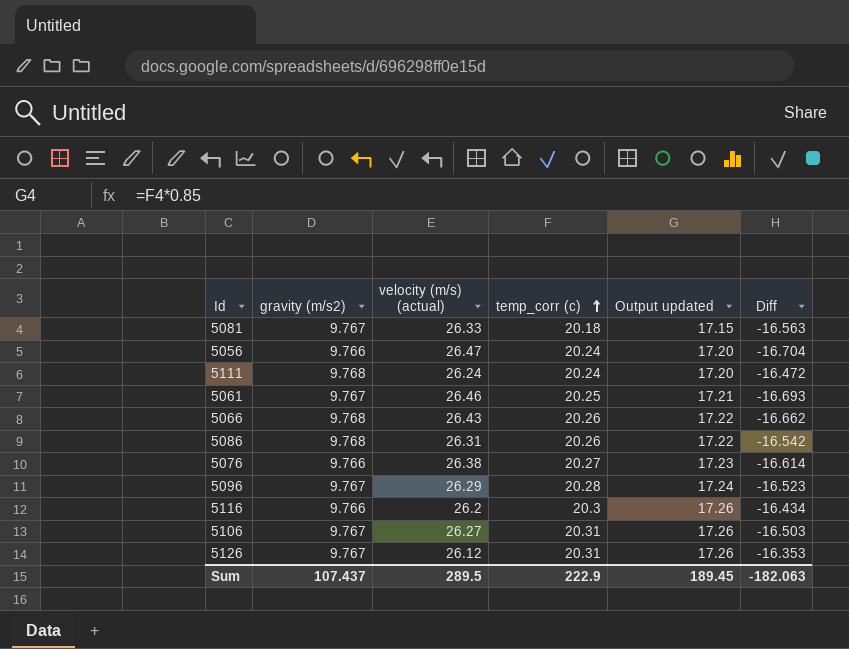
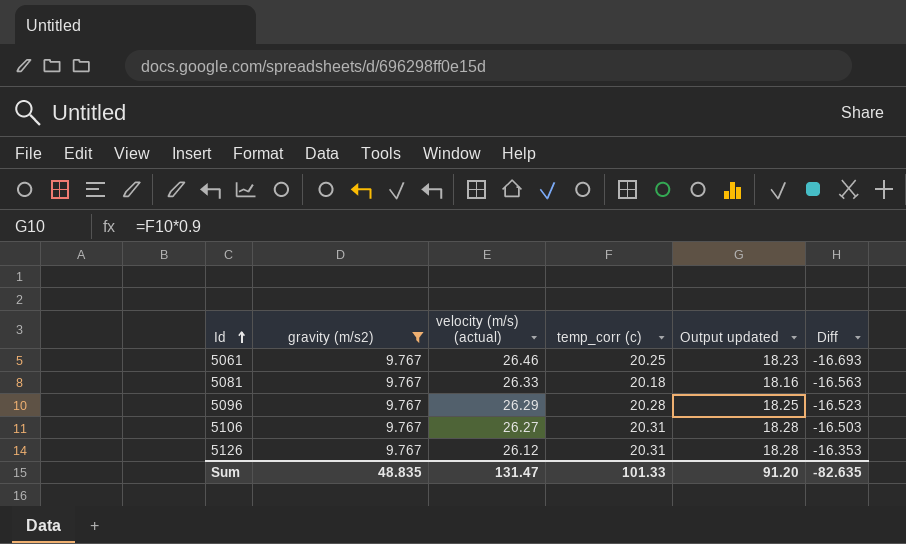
filter: none -> gravity (m/s2) = 9.767
row order: temp_corr (c) ascending -> Id ascending
column Output updated | formula: [temp_corr (c)] * 0.85 -> [temp_corr (c)] * 0.9
Sum | gravity (m/s2): 107.437 -> 48.835
Sum | velocity (m/s) (actual): 289.5 -> 131.47
Sum | temp_corr (c): 222.9 -> 101.33
Sum | Output updated: 189.45 -> 91.20
Sum | Diff: -182.063 -> -82.635

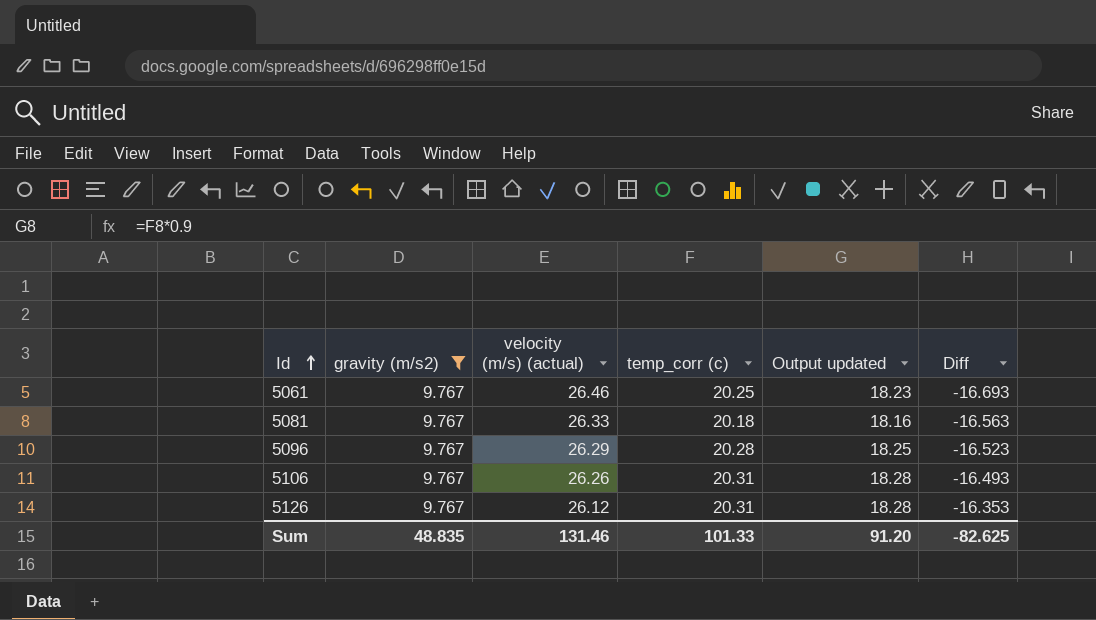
5106 | velocity (m/s) (actual): 26.27 -> 26.26
5106 | Diff: -16.503 -> -16.493
Sum | velocity (m/s) (actual): 131.47 -> 131.46
Sum | Diff: -82.635 -> -82.625

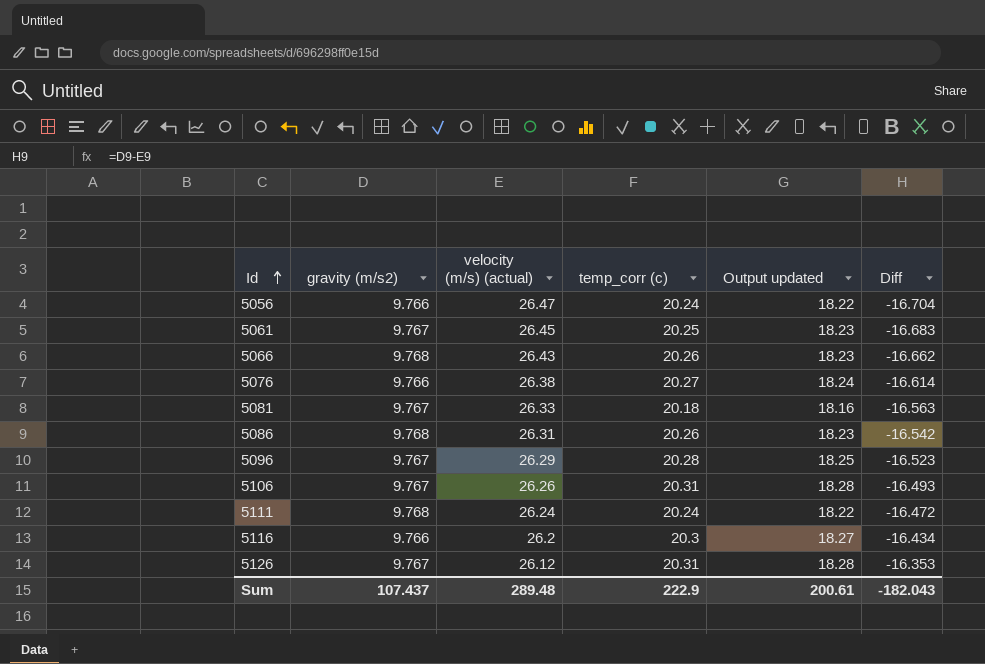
filter: gravity (m/s2) = 9.767 -> none
5061 | velocity (m/s) (actual): 26.46 -> 26.45
5061 | Diff: -16.693 -> -16.683
Sum | gravity (m/s2): 48.835 -> 107.437
Sum | velocity (m/s) (actual): 131.46 -> 289.48
Sum | temp_corr (c): 101.33 -> 222.9
Sum | Output updated: 91.20 -> 200.61
Sum | Diff: -82.625 -> -182.043

